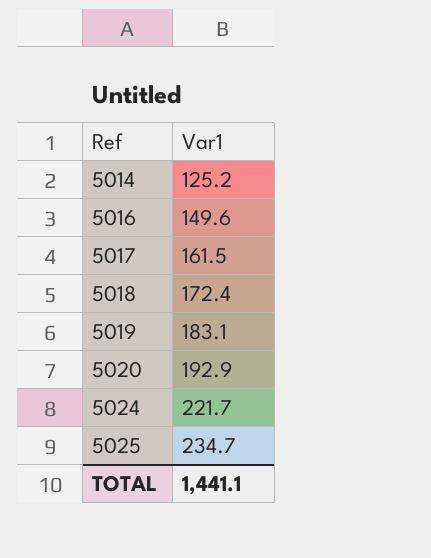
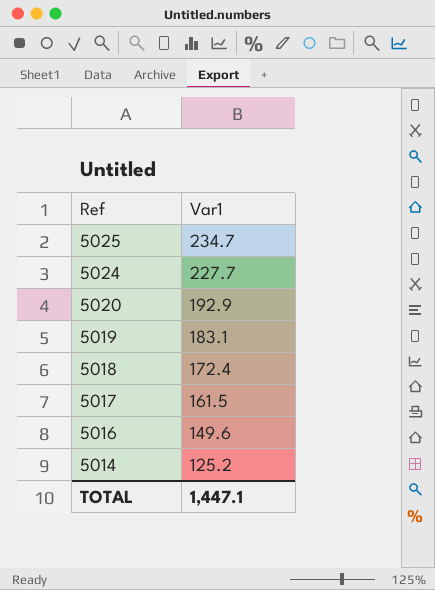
row order: Ref ascending -> Ref descending
5024 | Var1: 221.7 -> 227.7
TOTAL | Var1: 1,441.1 -> 1,447.1

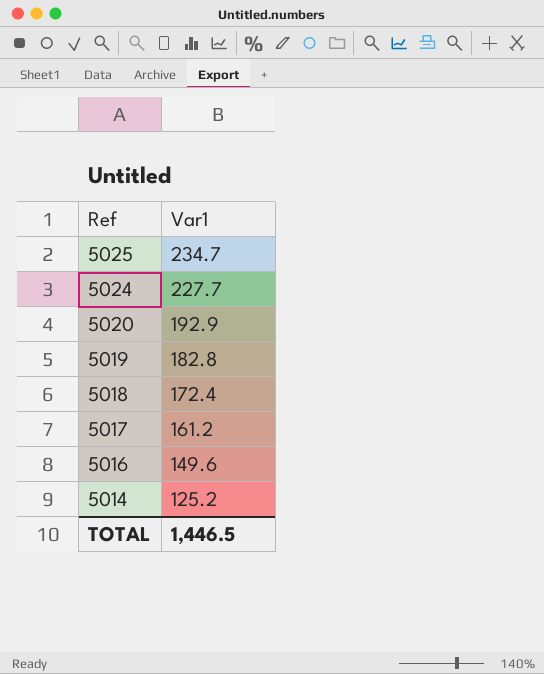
5019 | Var1: 183.1 -> 182.8
5017 | Var1: 161.5 -> 161.2
TOTAL | Var1: 1,447.1 -> 1,446.5

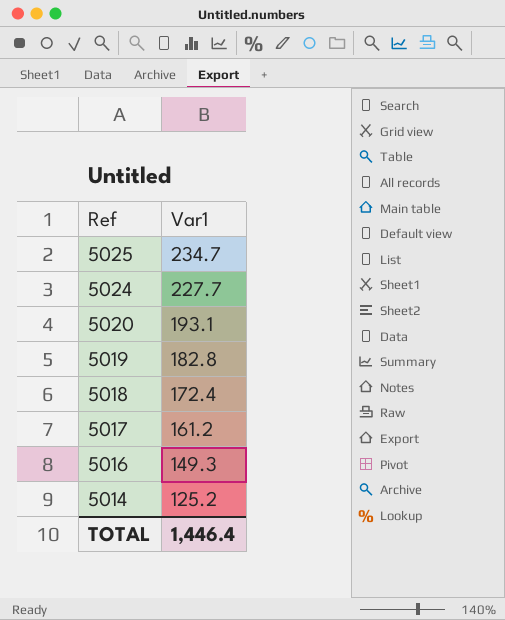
5020 | Var1: 192.9 -> 193.1
5016 | Var1: 149.6 -> 149.3
TOTAL | Var1: 1,446.5 -> 1,446.4

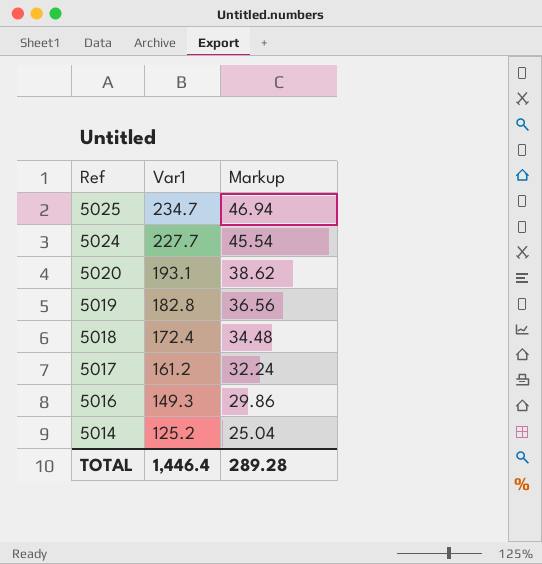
column Markup | formula: none -> [Var1] * 0.2

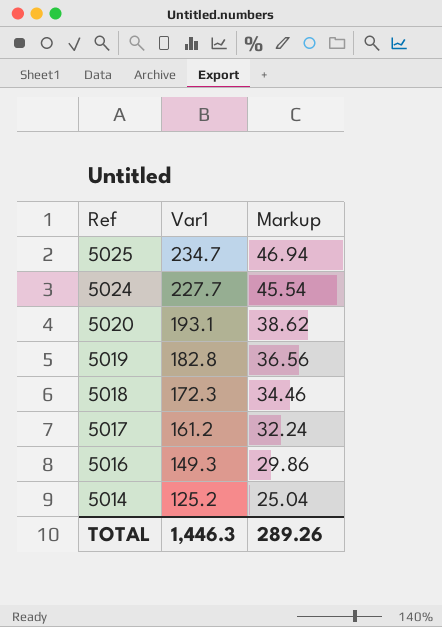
5018 | Var1: 172.4 -> 172.3
5018 | Markup: 34.48 -> 34.46
TOTAL | Var1: 1,446.4 -> 1,446.3
TOTAL | Markup: 289.28 -> 289.26

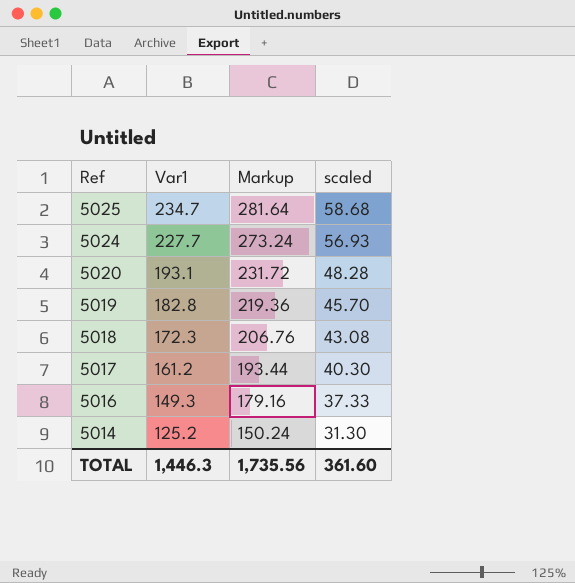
column Markup | formula: [Var1] * 0.2 -> [Var1] * 1.2
column scaled | formula: none -> [Var1] * 0.25
TOTAL | Markup: 289.26 -> 1,735.56

